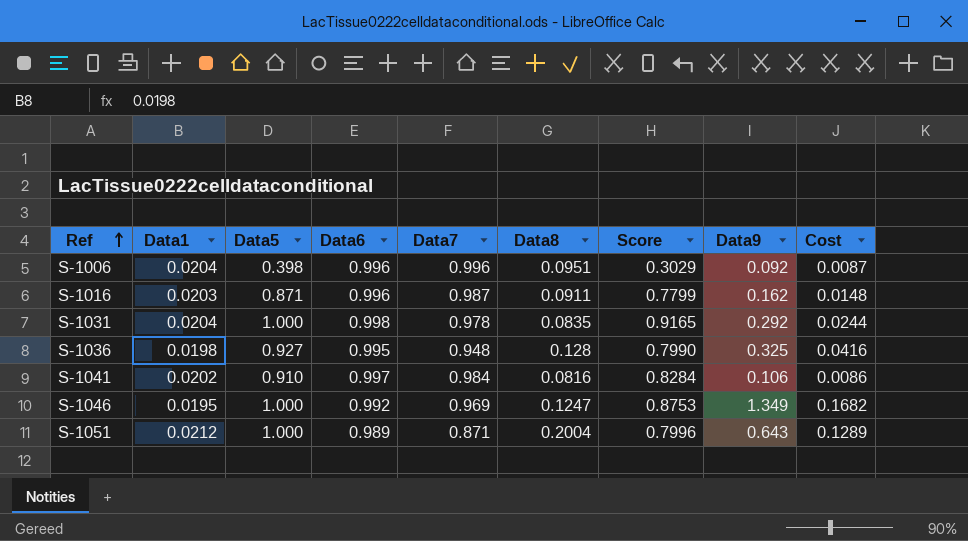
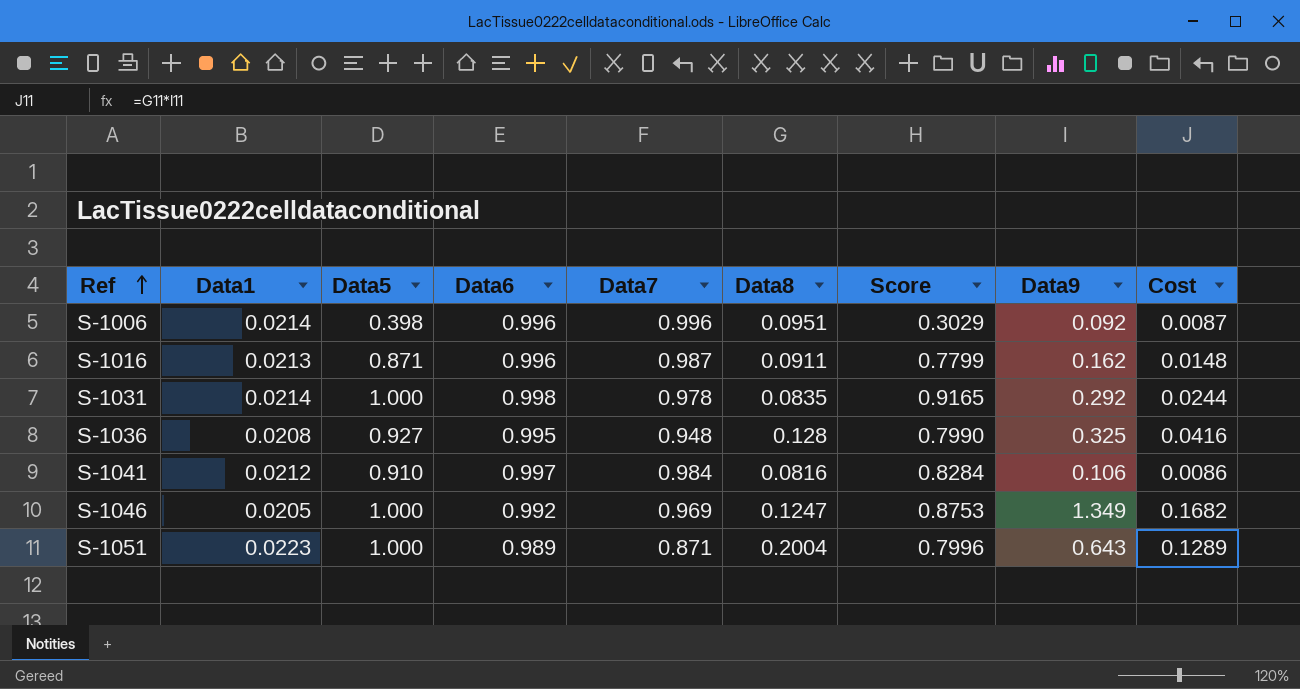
S-1006 | Data1: 0.0204 -> 0.0214
S-1016 | Data1: 0.0203 -> 0.0213
S-1031 | Data1: 0.0204 -> 0.0214
S-1036 | Data1: 0.0198 -> 0.0208
S-1041 | Data1: 0.0202 -> 0.0212
S-1046 | Data1: 0.0195 -> 0.0205
S-1051 | Data1: 0.0212 -> 0.0223

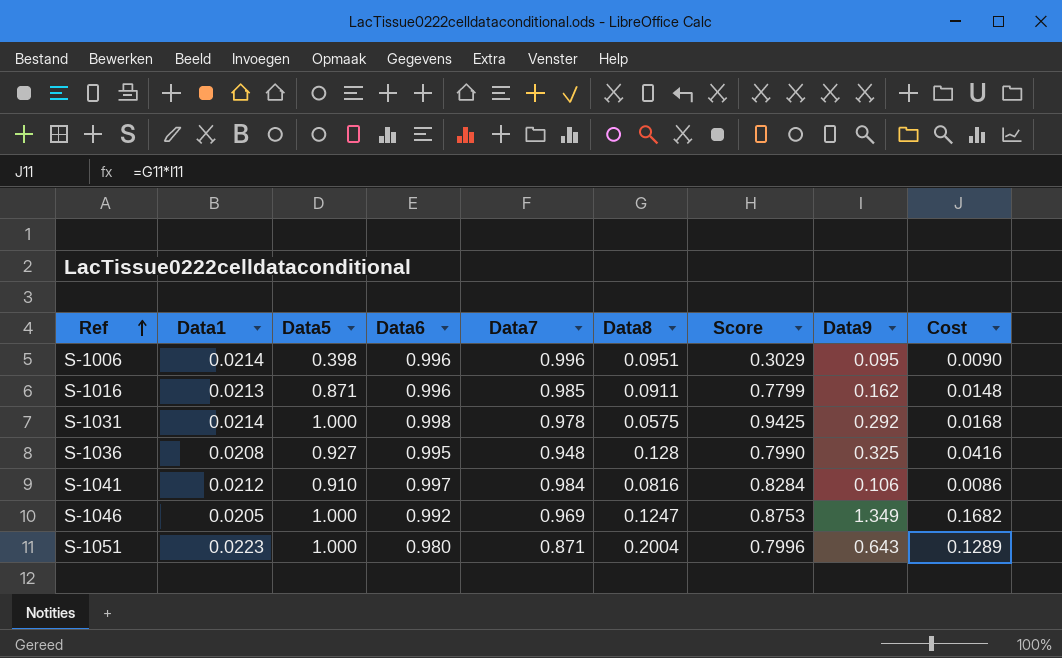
S-1006 | Data9: 0.092 -> 0.095
S-1006 | Cost: 0.0087 -> 0.0090
S-1016 | Data7: 0.987 -> 0.985
S-1031 | Data8: 0.0835 -> 0.0575
S-1031 | Score: 0.9165 -> 0.9425
S-1031 | Cost: 0.0244 -> 0.0168
S-1051 | Data6: 0.989 -> 0.980

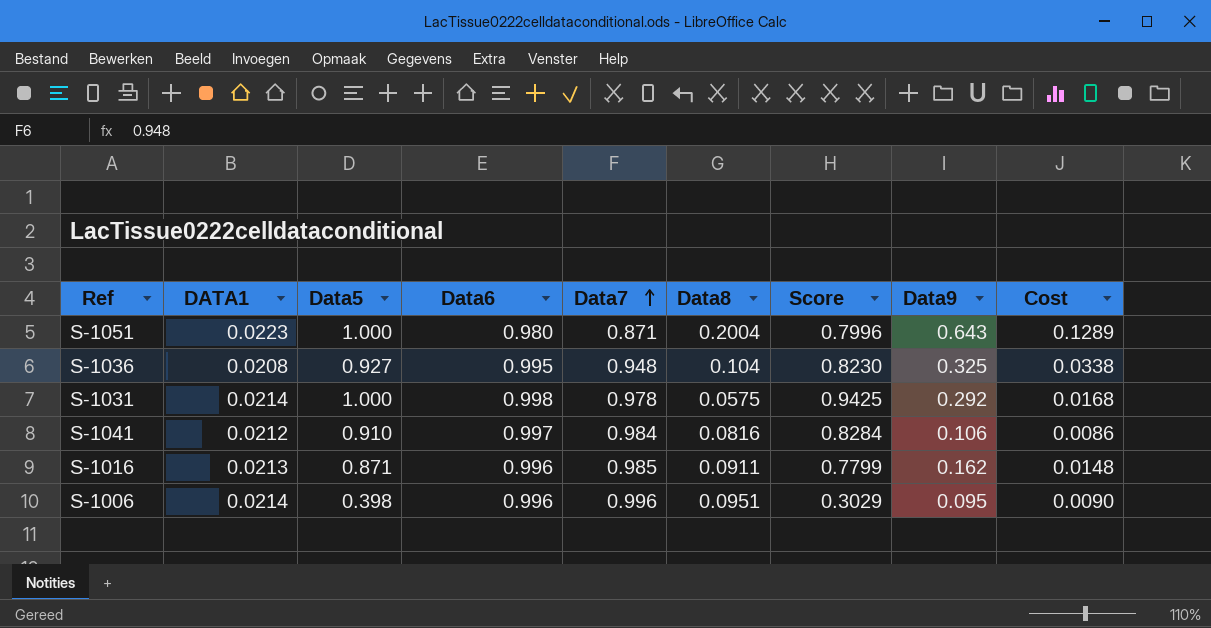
row order: Ref ascending -> Data7 ascending
column name: Data1 -> DATA1
row S-1046: 0.0205 | 1.000 | 0.992 | 0.969 | 0.1247 | 0.8753 | 1.349 | 0.1682 -> none
S-1036 | Data8: 0.128 -> 0.104
S-1036 | Score: 0.7990 -> 0.8230
S-1036 | Cost: 0.0416 -> 0.0338

